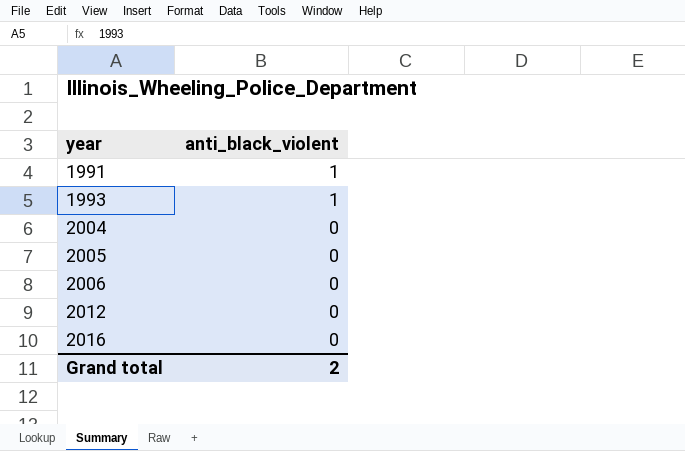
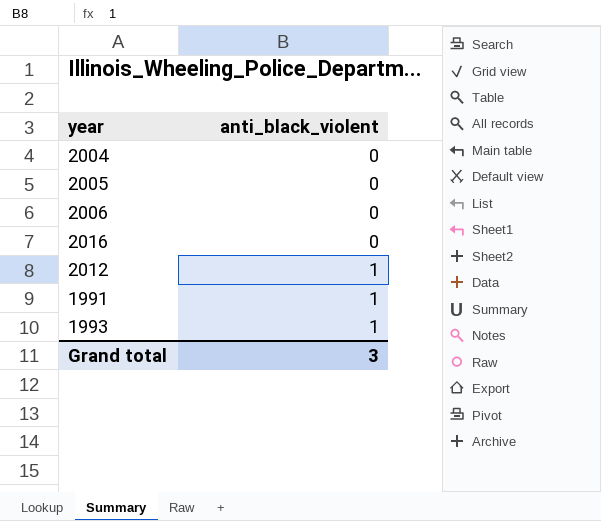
row order: year ascending -> anti_black_violent ascending
2012 | anti_black_violent: 0 -> 1
Grand total | anti_black_violent: 2 -> 3

